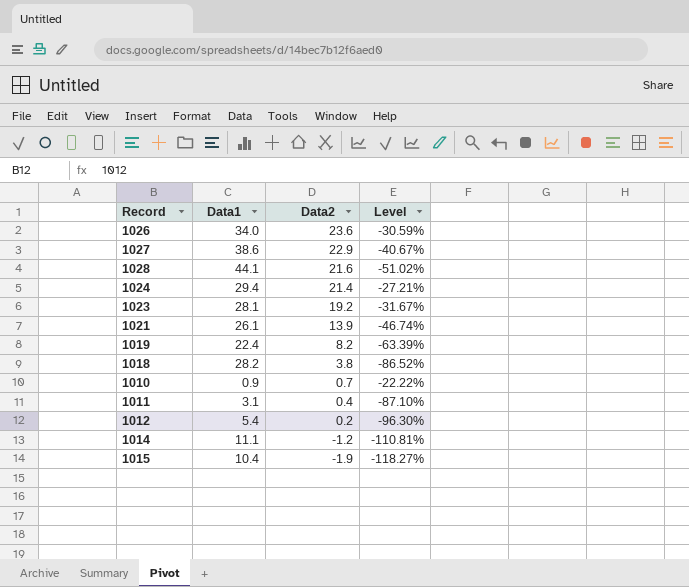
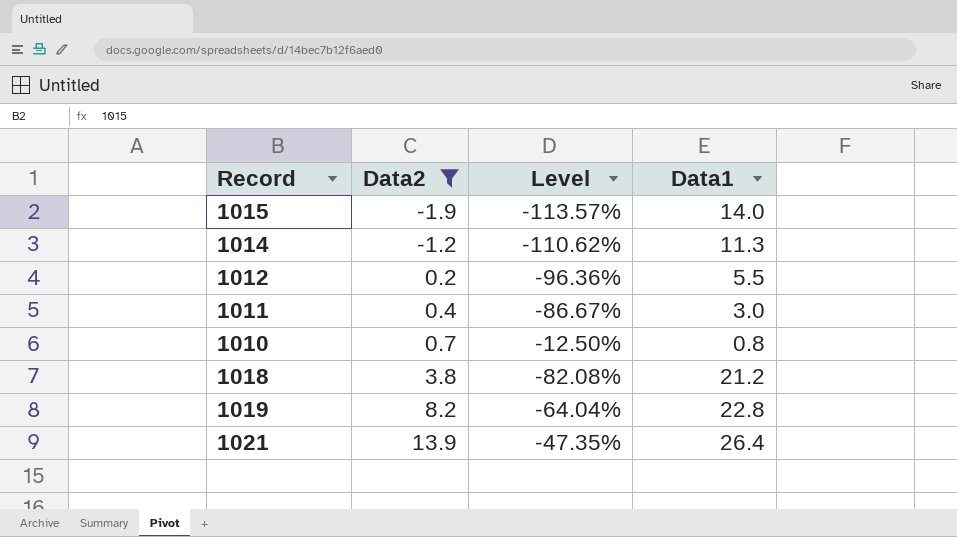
filter: none -> Data2 <= 13.9
row order: Data2 descending -> Data2 ascending
column Data1 | position: 2 -> 4
1015 | Level: -118.27% -> -113.57%
1015 | Data1: 10.4 -> 14.0
1014 | Level: -110.81% -> -110.62%
1014 | Data1: 11.1 -> 11.3
1012 | Level: -96.30% -> -96.36%
1012 | Data1: 5.4 -> 5.5
1011 | Level: -87.10% -> -86.67%
1011 | Data1: 3.1 -> 3.0
1010 | Level: -22.22% -> -12.50%
1010 | Data1: 0.9 -> 0.8
1018 | Level: -86.52% -> -82.08%
1018 | Data1: 28.2 -> 21.2
1019 | Level: -63.39% -> -64.04%
1019 | Data1: 22.4 -> 22.8
1021 | Level: -46.74% -> -47.35%
1021 | Data1: 26.1 -> 26.4

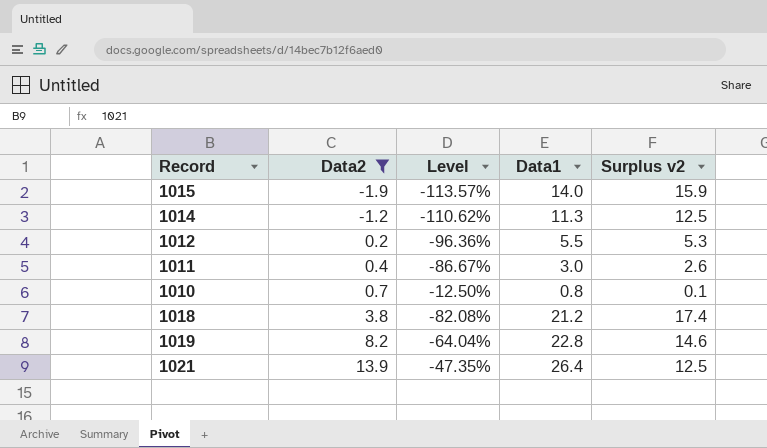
column Surplus v2 | formula: none -> [Data1] - [Data2]

